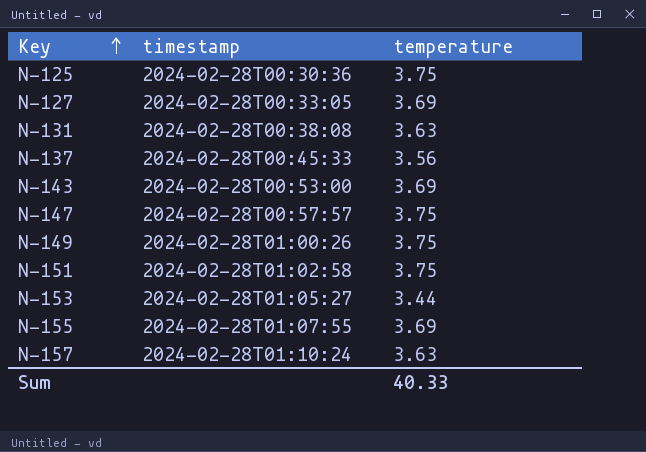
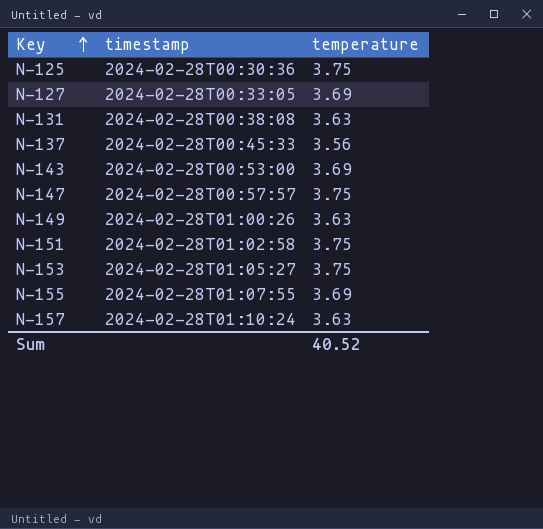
N-149 | temperature: 3.75 -> 3.63
N-153 | temperature: 3.44 -> 3.75
Sum | temperature: 40.33 -> 40.52

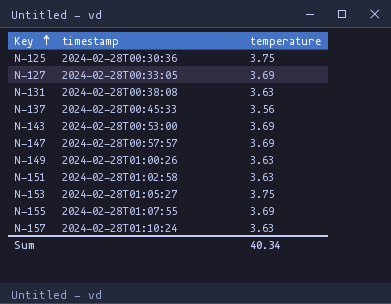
N-147 | temperature: 3.75 -> 3.69
N-151 | temperature: 3.75 -> 3.63
Sum | temperature: 40.52 -> 40.34

